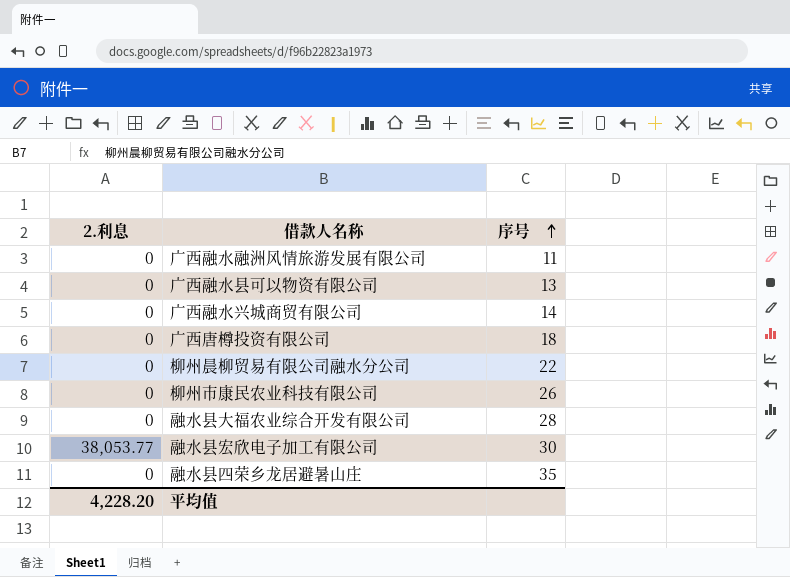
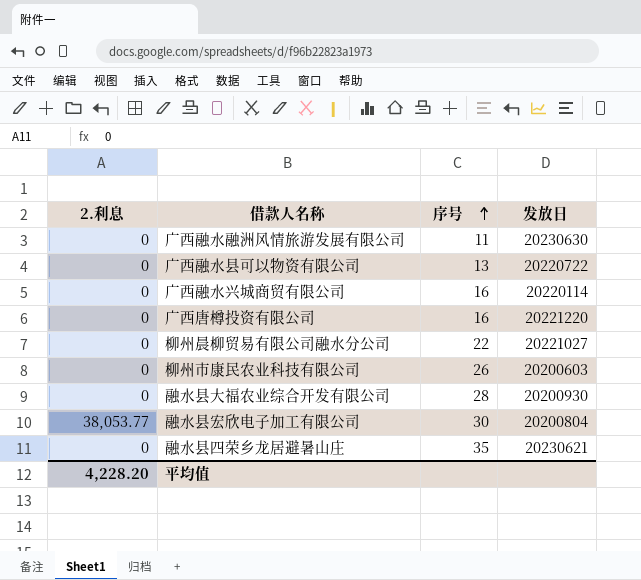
column 发放日 | position: none -> 4
广西融水兴城商贸有限公司 | 序号: 14 -> 16
广西唐樽投资有限公司 | 序号: 18 -> 16

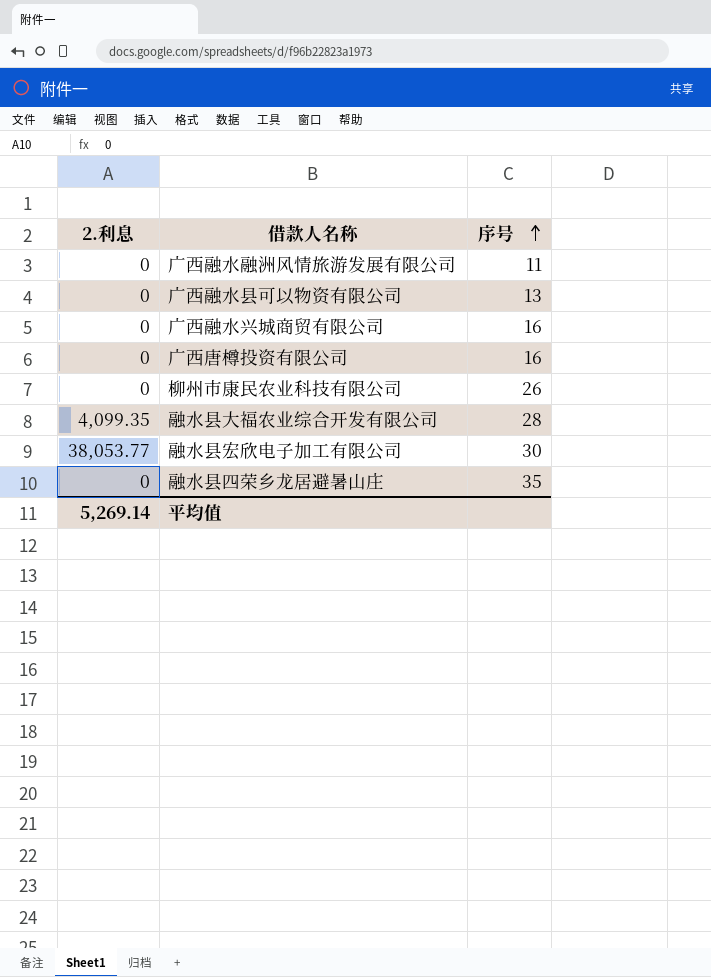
column 发放日 | position: 4 -> none
row 柳州晨柳贸易有限公司融水分公司: 0 | 22 | 20221027 -> none
融水县大福农业综合开发有限公司 | 2.利息: 0 -> 4,099.35
平均值 | 2.利息: 4,228.20 -> 5,269.14

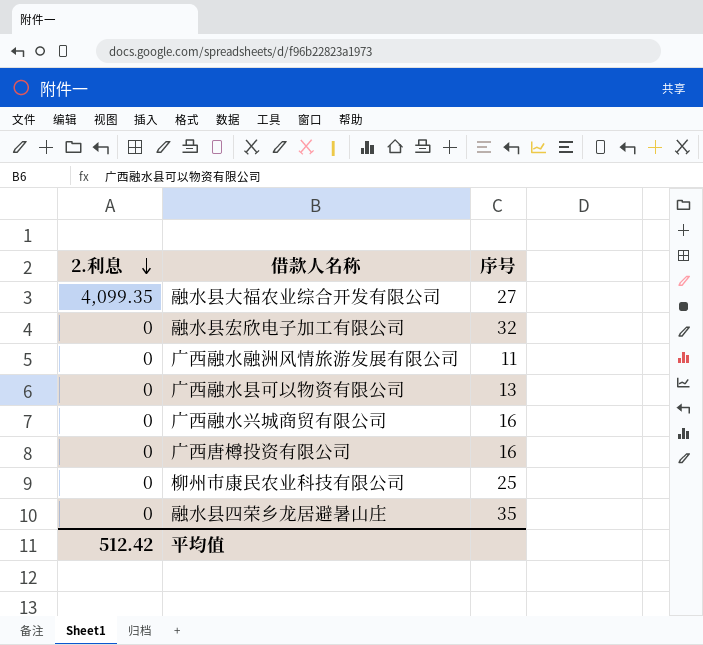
row order: 序号 ascending -> 2.利息 descending
融水县大福农业综合开发有限公司 | 序号: 28 -> 27
融水县宏欣电子加工有限公司 | 2.利息: 38,053.77 -> 0
融水县宏欣电子加工有限公司 | 序号: 30 -> 32
柳州市康民农业科技有限公司 | 序号: 26 -> 25
平均值 | 2.利息: 5,269.14 -> 512.42

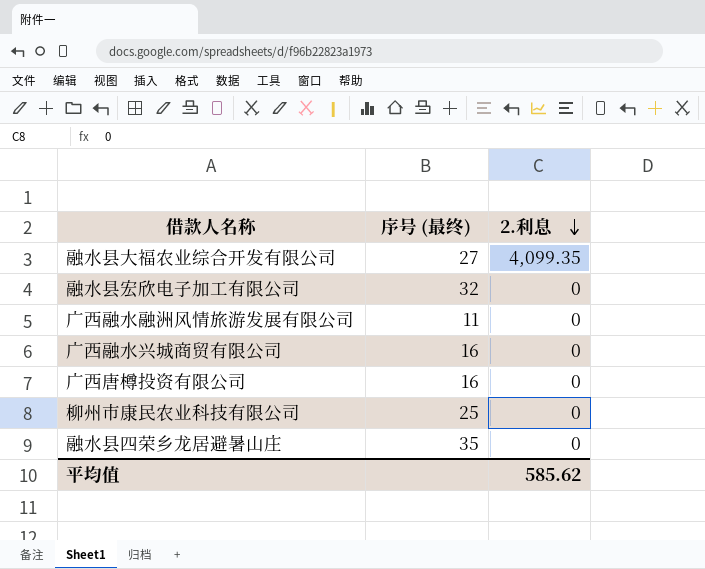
column name: 序号 -> 序号 (最终)
column 2.利息 | position: 1 -> 3
row 广西融水县可以物资有限公司: 0 | 13 -> none
平均值 | 2.利息: 512.42 -> 585.62

